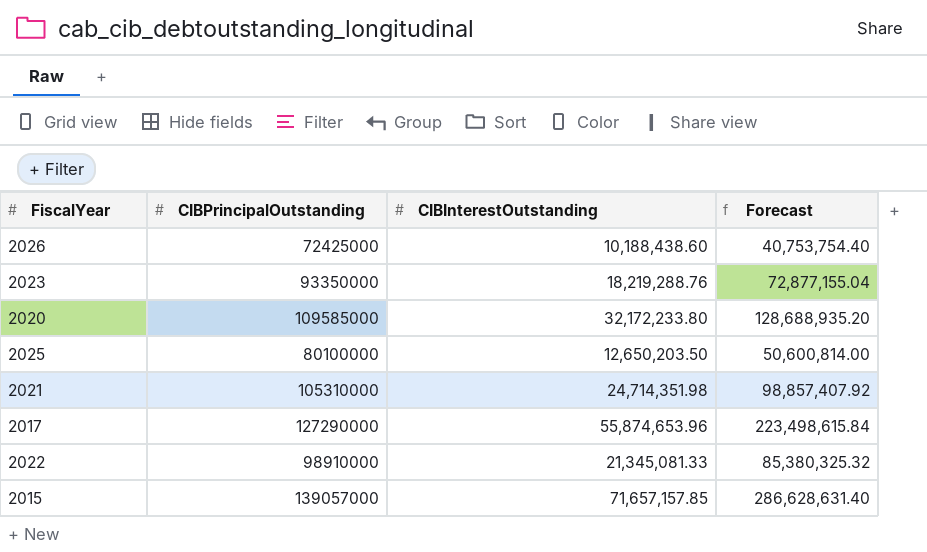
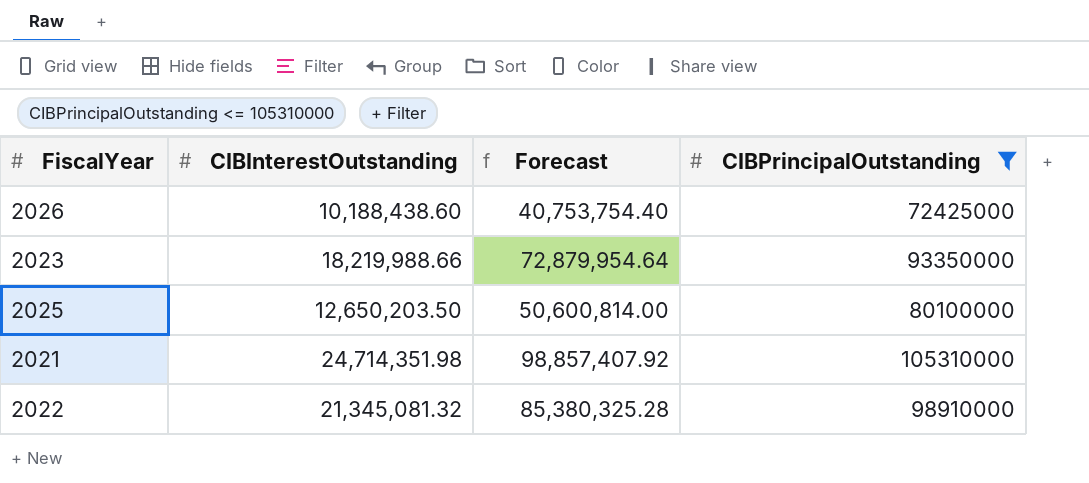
filter: none -> CIBPrincipalOutstanding <= 105310000
column CIBPrincipalOutstanding | position: 2 -> 4
2023 | CIBInterestOutstanding: 18,219,288.76 -> 18,219,988.66
2023 | Forecast: 72,877,155.04 -> 72,879,954.64
2022 | CIBInterestOutstanding: 21,345,081.33 -> 21,345,081.32
2022 | Forecast: 85,380,325.32 -> 85,380,325.28

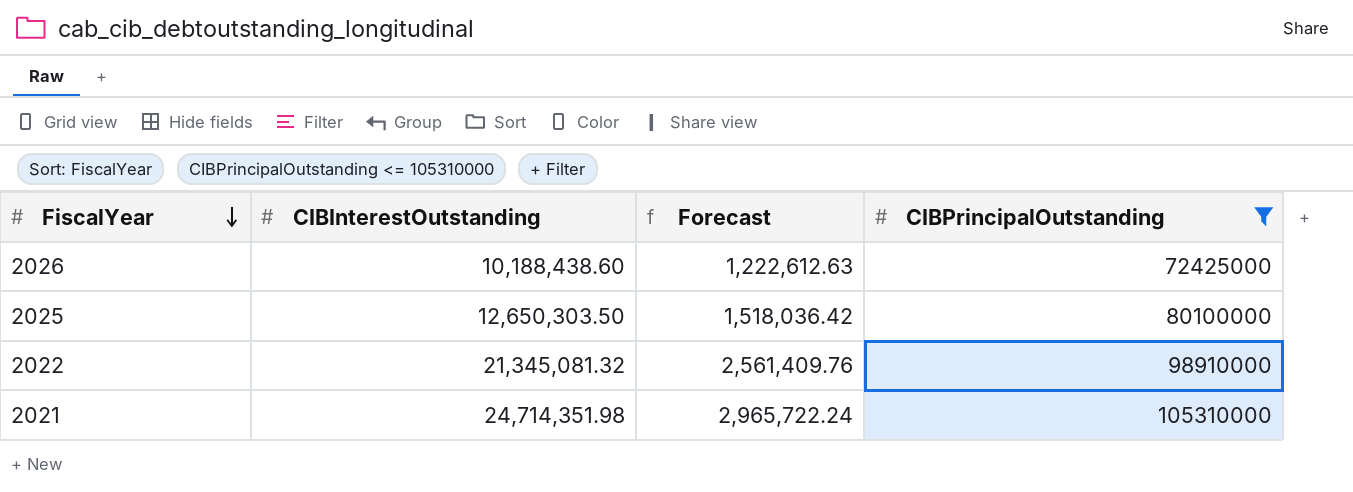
row order: none -> FiscalYear descending
column Forecast | formula: [CIBInterestOutstanding] * 4 -> [CIBInterestOutstanding] * 0.12
row 2023: 18,219,988.66 | 72,879,954.64 | 93350000 -> none
2025 | CIBInterestOutstanding: 12,650,203.50 -> 12,650,303.50

